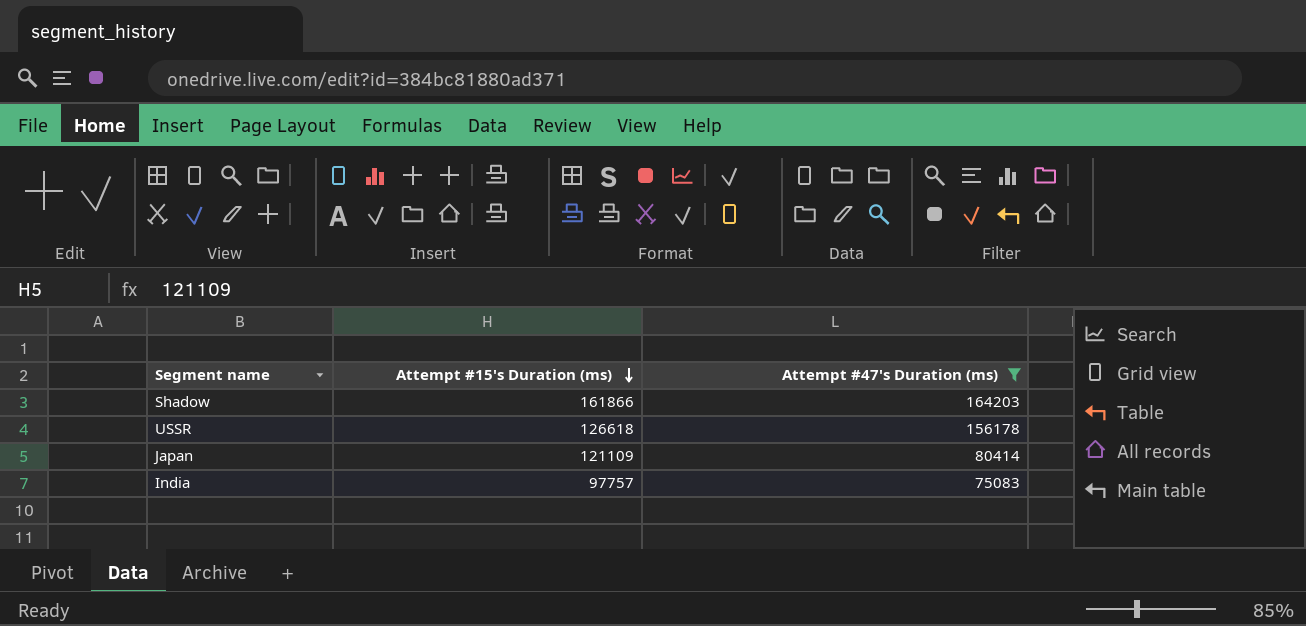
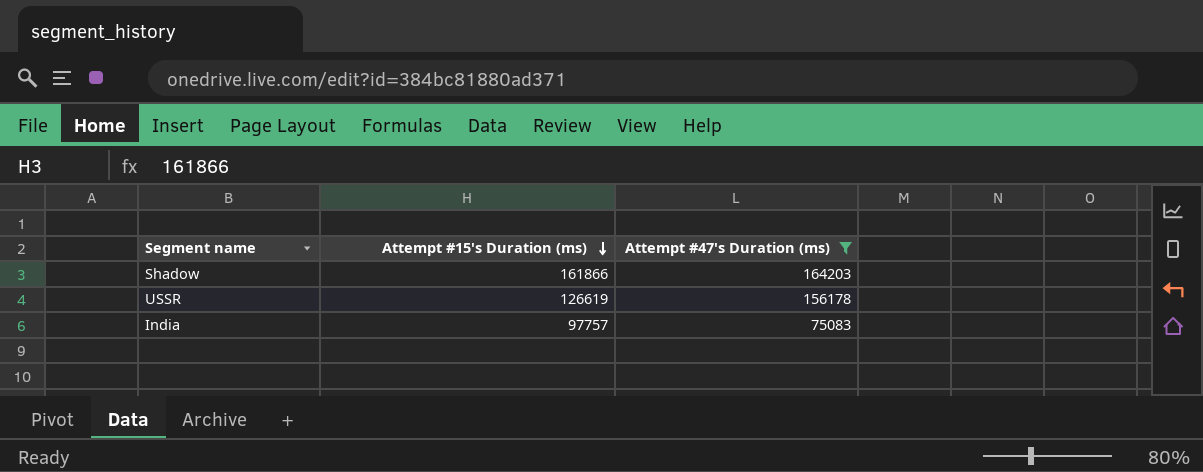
row Japan: 121109 | 80414 -> none
USSR | Attempt #15's Duration (ms): 126618 -> 126619

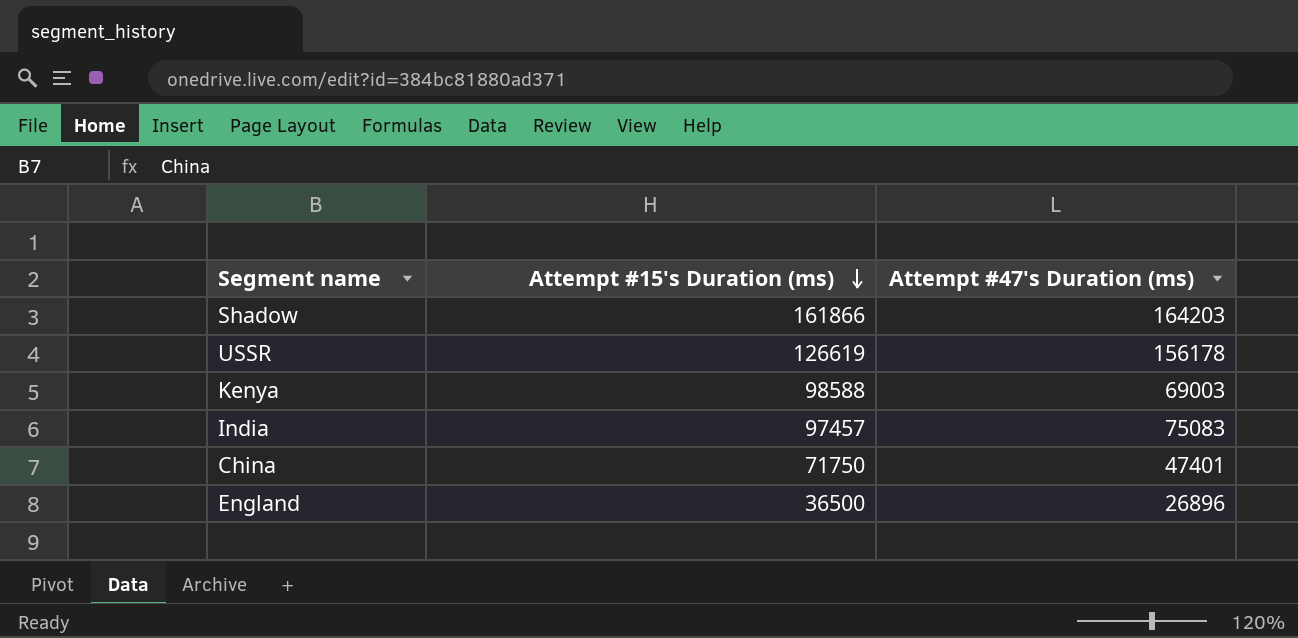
filter: Attempt #47's Duration (ms) >= 75083 -> none
India | Attempt #15's Duration (ms): 97757 -> 97457

